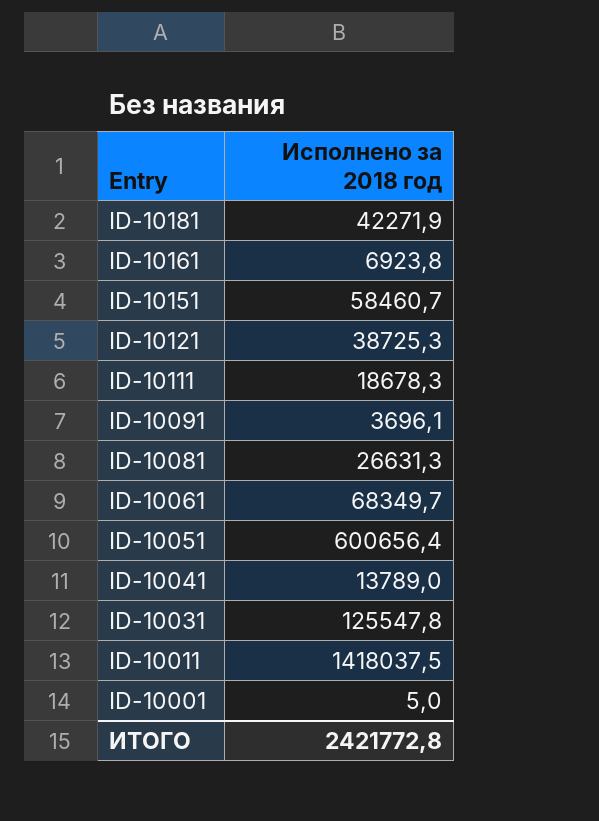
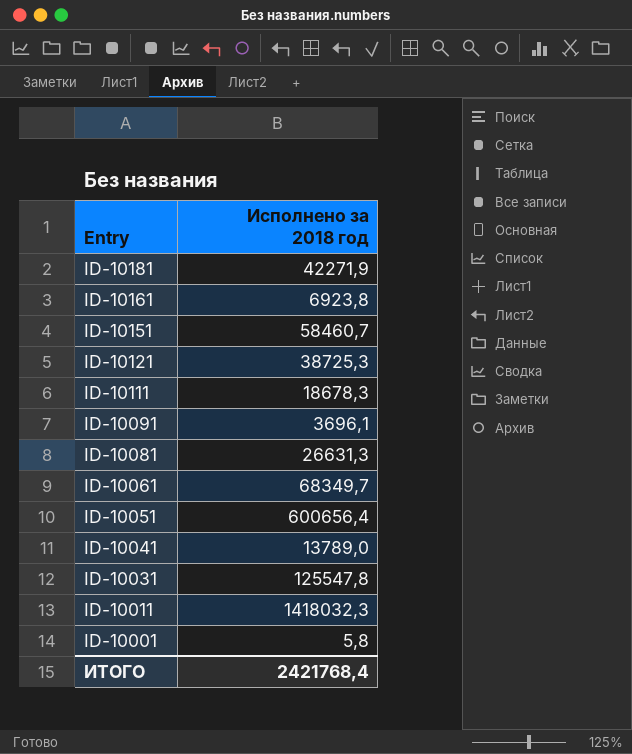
ID-10011 | Исполнено за 2018 год: 1418037,5 -> 1418032,3
ID-10001 | Исполнено за 2018 год: 5,0 -> 5,8
ИТОГО | Исполнено за 2018 год: 2421772,8 -> 2421768,4

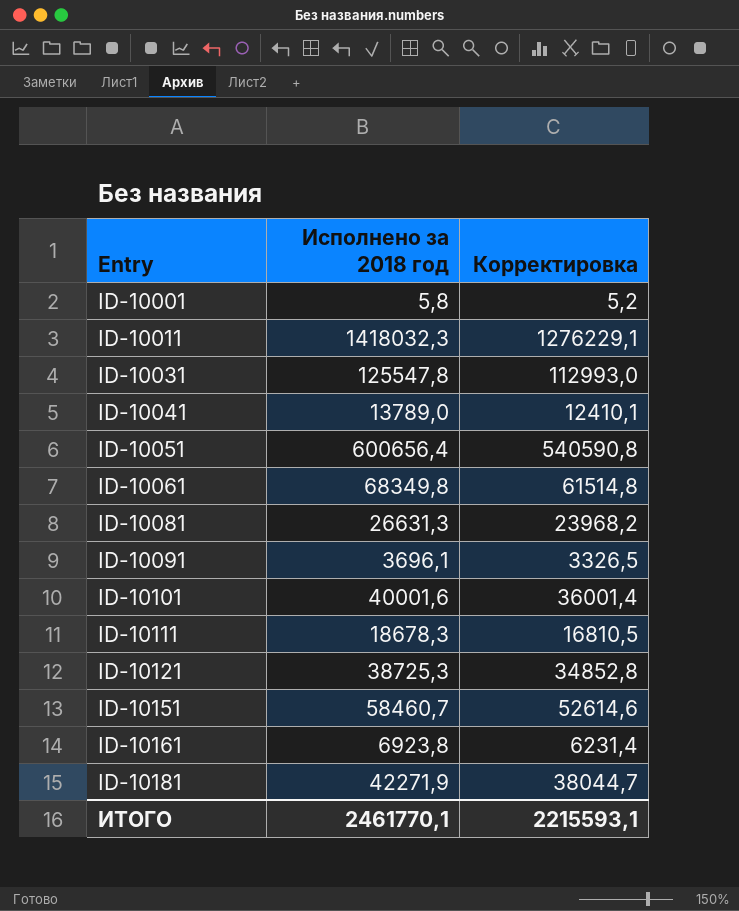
row order: Entry descending -> Entry ascending
column Корректировка | formula: none -> [Исполнено за 2018 год] * 0,9
ID-10061 | Исполнено за 2018 год: 68349,7 -> 68349,8
row ID-10101: none -> 40001,6 | 36001,4
ИТОГО | Исполнено за 2018 год: 2421768,4 -> 2461770,1

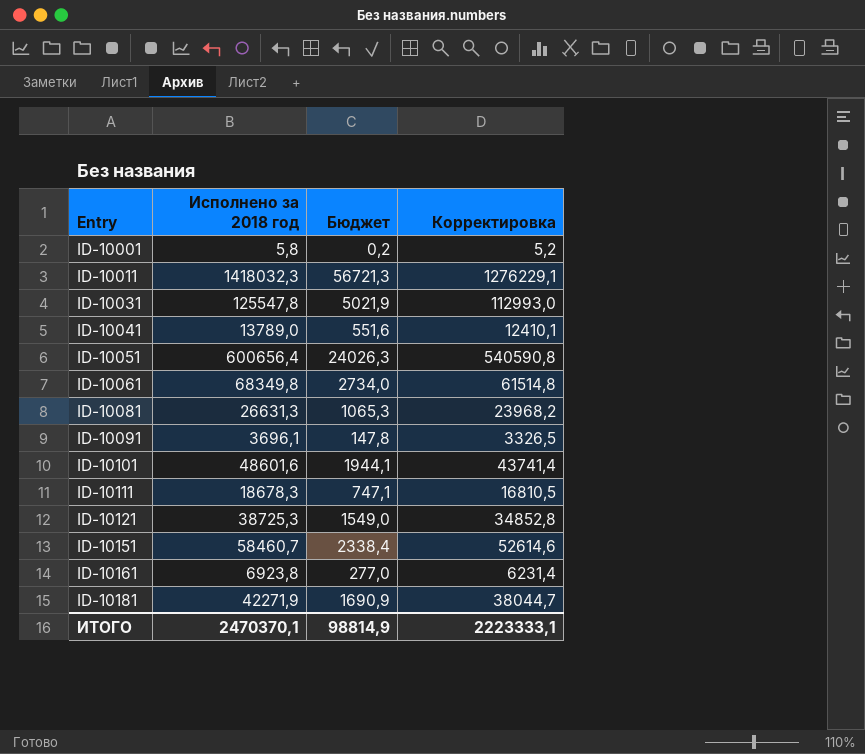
column Бюджет | formula: none -> [Исполнено за 2018 год] * 0,04
ID-10101 | Исполнено за 2018 год: 40001,6 -> 48601,6
ID-10101 | Корректировка: 36001,4 -> 43741,4
ИТОГО | Исполнено за 2018 год: 2461770,1 -> 2470370,1
ИТОГО | Корректировка: 2215593,1 -> 2223333,1

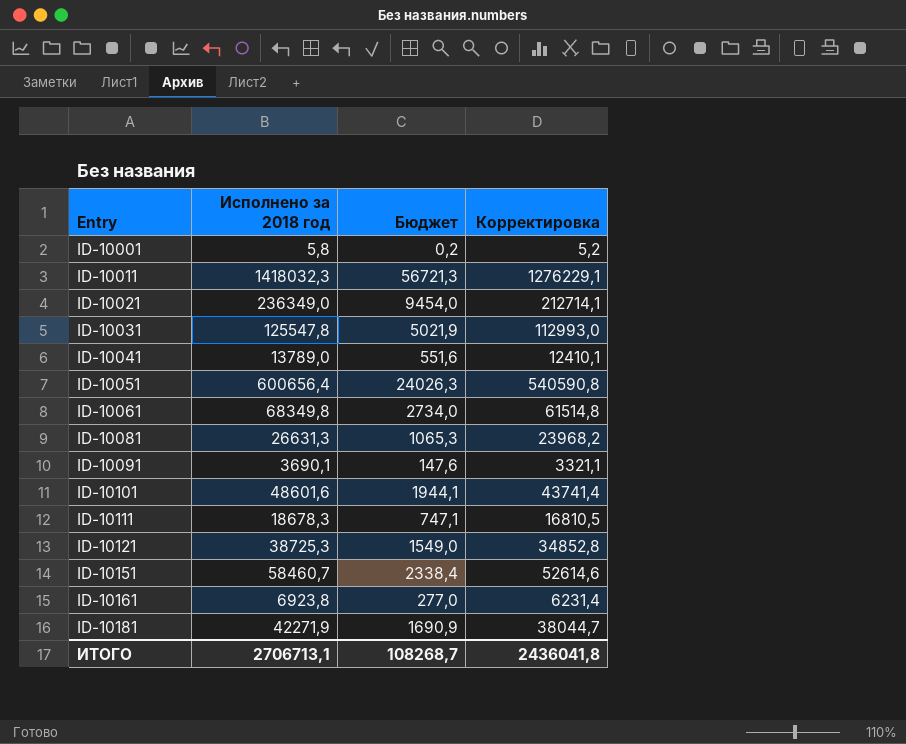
row ID-10021: none -> 236349,0 | 9454,0 | 212714,1
ID-10091 | Исполнено за 2018 год: 3696,1 -> 3690,1
ID-10091 | Бюджет: 147,8 -> 147,6
ID-10091 | Корректировка: 3326,5 -> 3321,1
ИТОГО | Исполнено за 2018 год: 2470370,1 -> 2706713,1
ИТОГО | Бюджет: 98814,9 -> 108268,7
ИТОГО | Корректировка: 2223333,1 -> 2436041,8

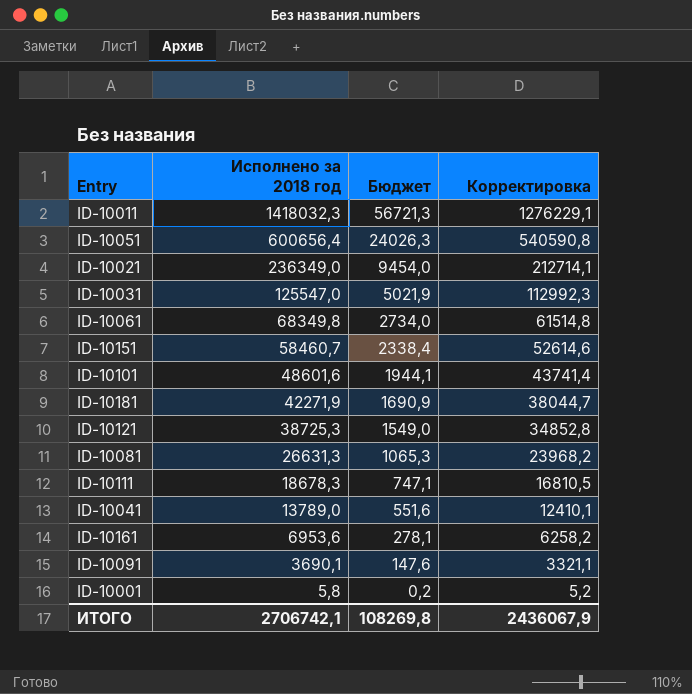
row order: Entry ascending -> Исполнено за 2018 год descending
ID-10031 | Исполнено за 2018 год: 125547,8 -> 125547,0
ID-10031 | Корректировка: 112993,0 -> 112992,3
ID-10161 | Исполнено за 2018 год: 6923,8 -> 6953,6
ID-10161 | Бюджет: 277,0 -> 278,1
ID-10161 | Корректировка: 6231,4 -> 6258,2
ИТОГО | Исполнено за 2018 год: 2706713,1 -> 2706742,1
ИТОГО | Бюджет: 108268,7 -> 108269,8
ИТОГО | Корректировка: 2436041,8 -> 2436067,9

